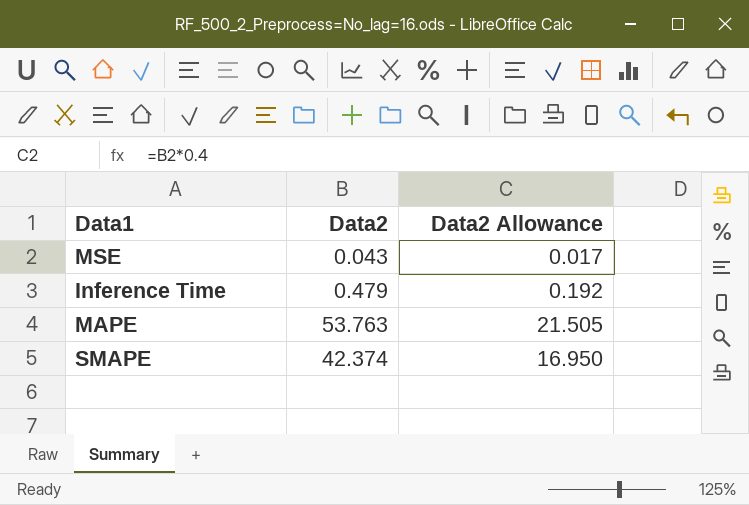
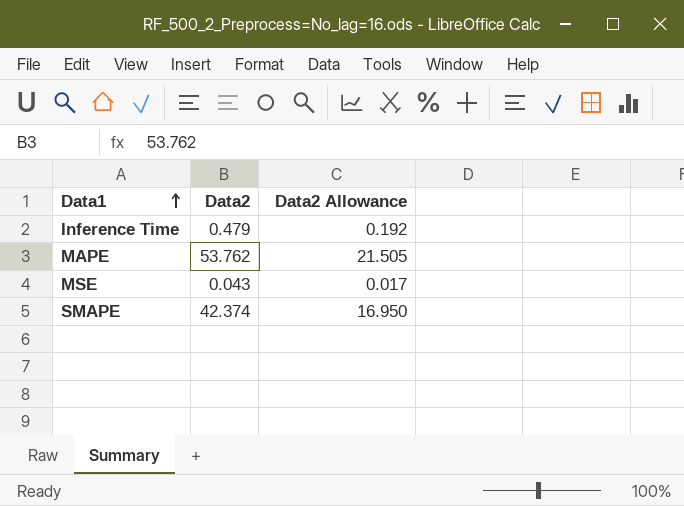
row order: none -> Data1 ascending
MAPE | Data2: 53.763 -> 53.762

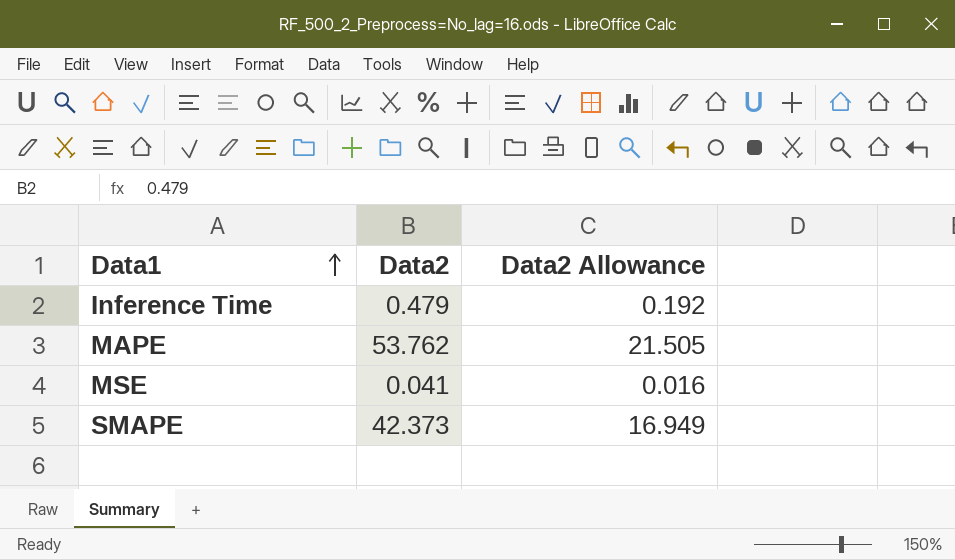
MSE | Data2: 0.043 -> 0.041
MSE | Data2 Allowance: 0.017 -> 0.016
SMAPE | Data2: 42.374 -> 42.373
SMAPE | Data2 Allowance: 16.950 -> 16.949

